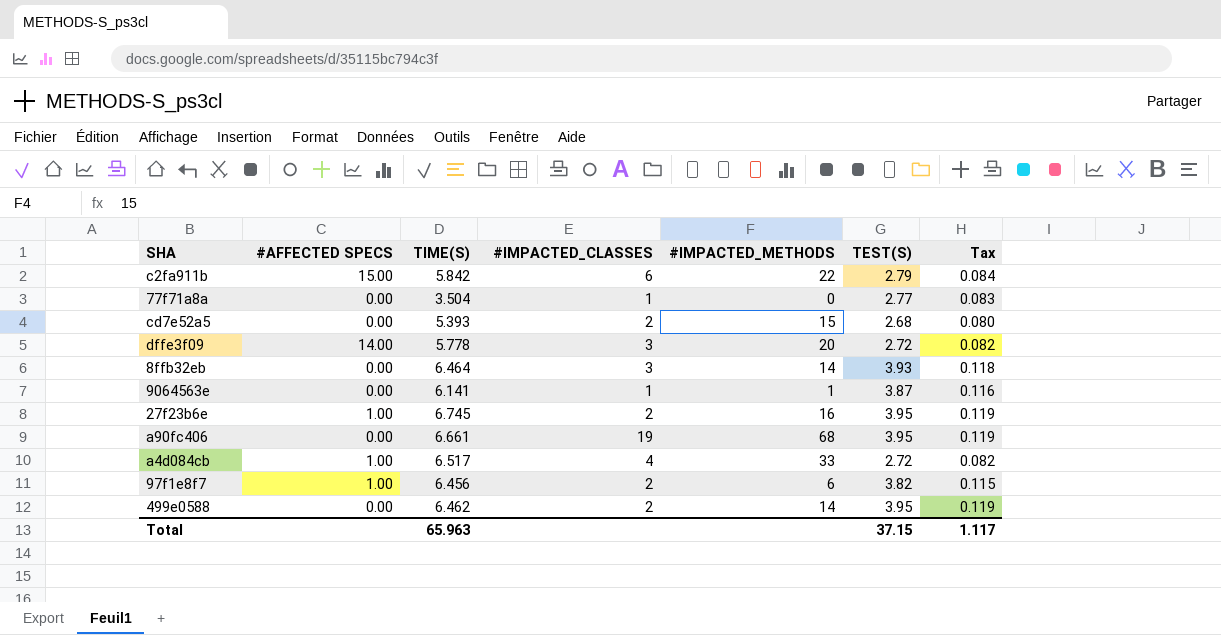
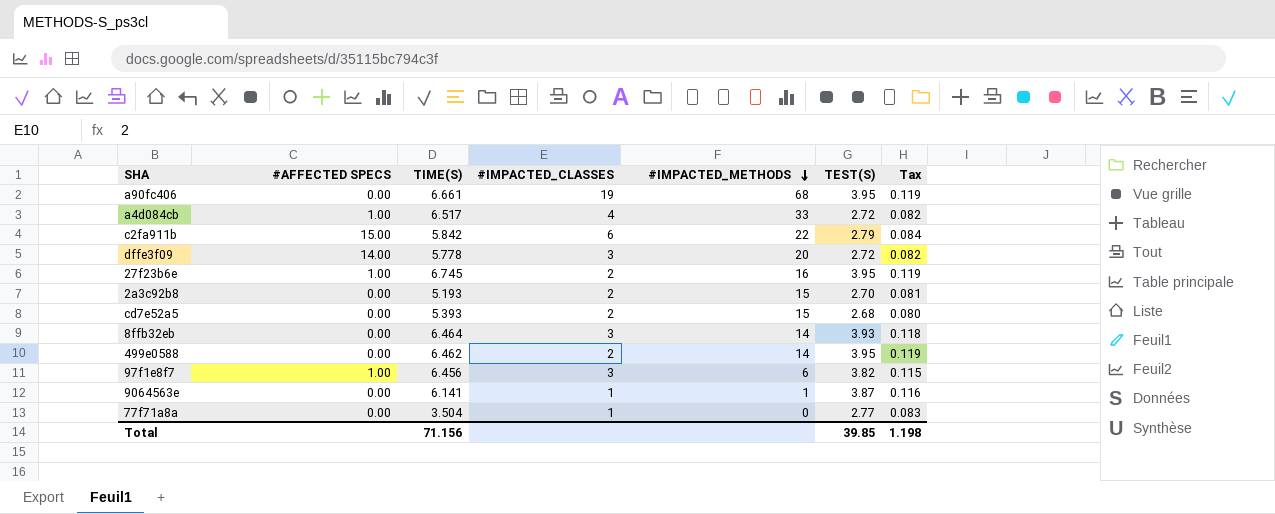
row order: none -> #IMPACTED_METHODS descending
row 2a3c92b8: none -> 0.00 | 5.193 | 2 | 15 | 2.70 | 0.081
97f1e8f7 | #IMPACTED_CLASSES: 2 -> 3
Total | TIME(S): 65.963 -> 71.156
Total | TEST(S): 37.15 -> 39.85
Total | Tax: 1.117 -> 1.198

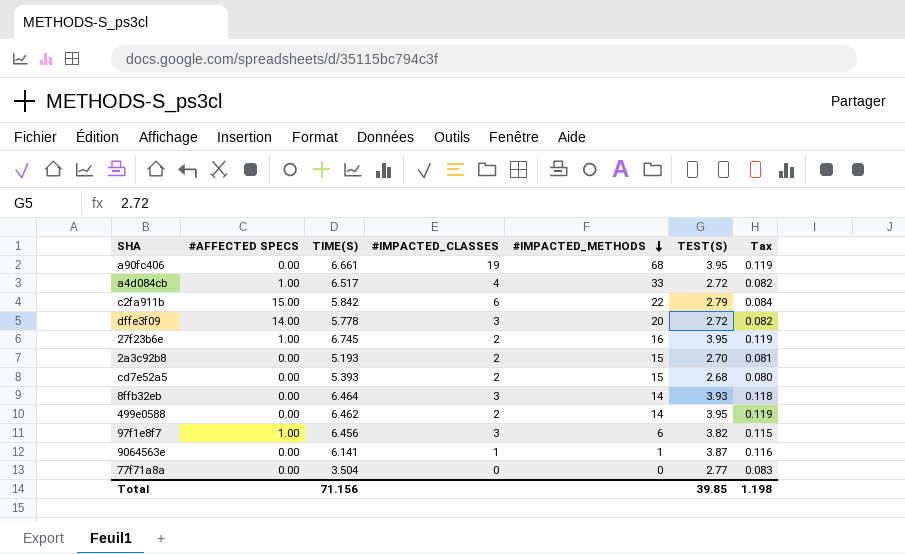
77f71a8a | #IMPACTED_CLASSES: 1 -> 0

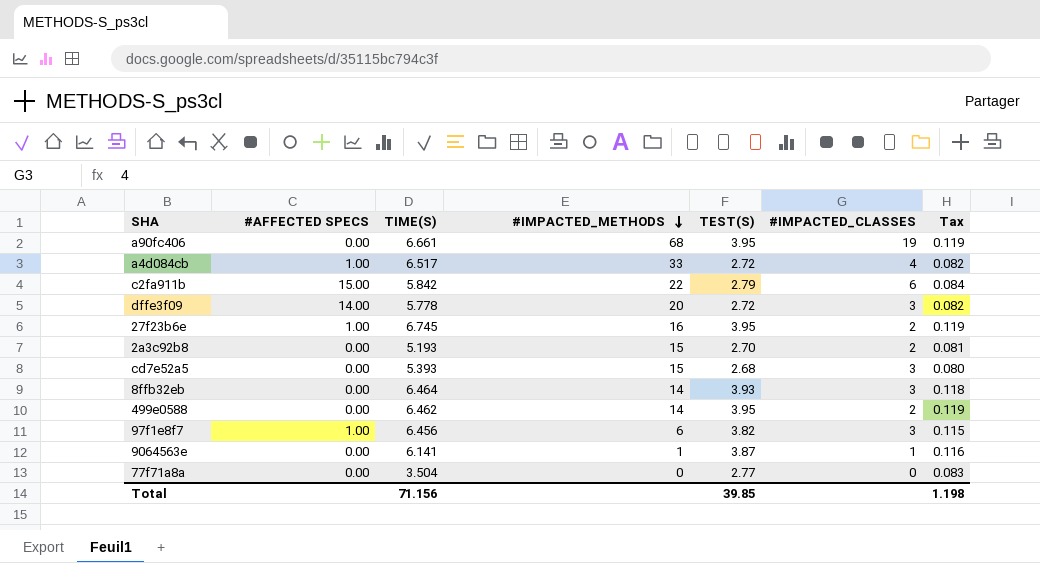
column #IMPACTED_CLASSES | position: 4 -> 6
cd7e52a5 | #IMPACTED_CLASSES: 2 -> 3

